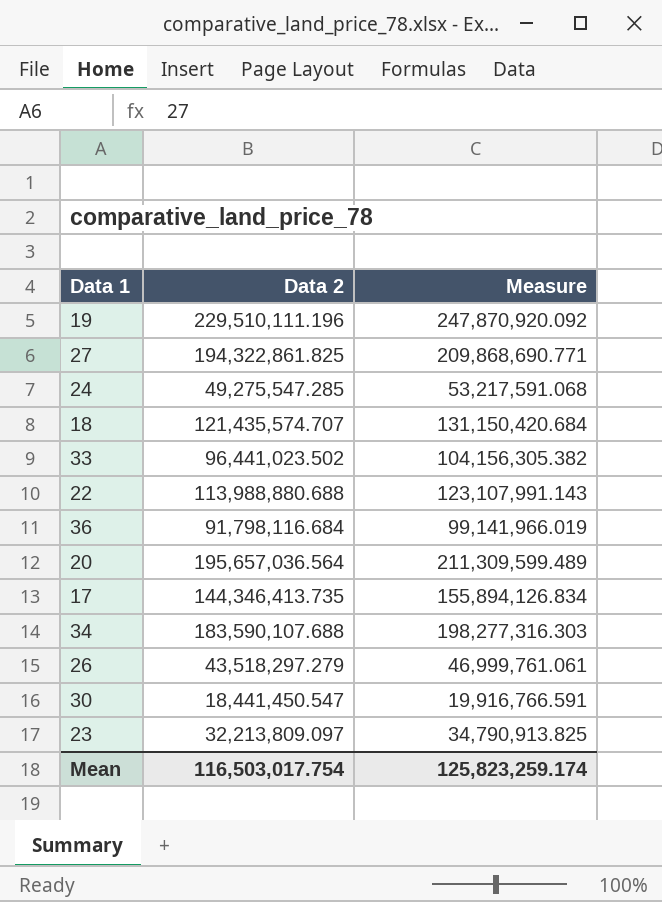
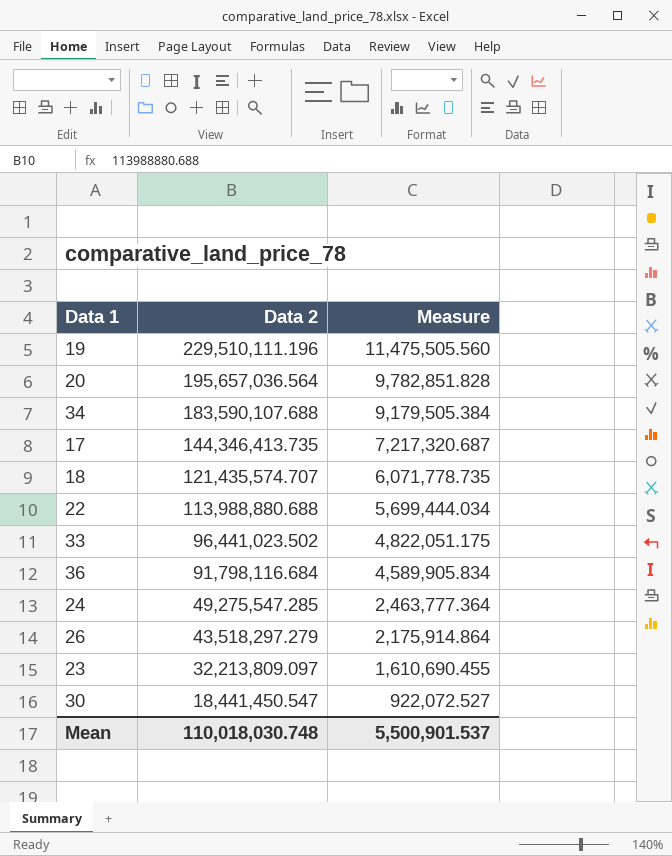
row order: none -> Data 2 descending
column Measure | formula: [Data 2] * 1.08 -> [Data 2] * 0.05
row 27: 194,322,861.825 | 209,868,690.771 -> none
Mean | Data 2: 116,503,017.754 -> 110,018,030.748
Mean | Measure: 125,823,259.174 -> 5,500,901.537

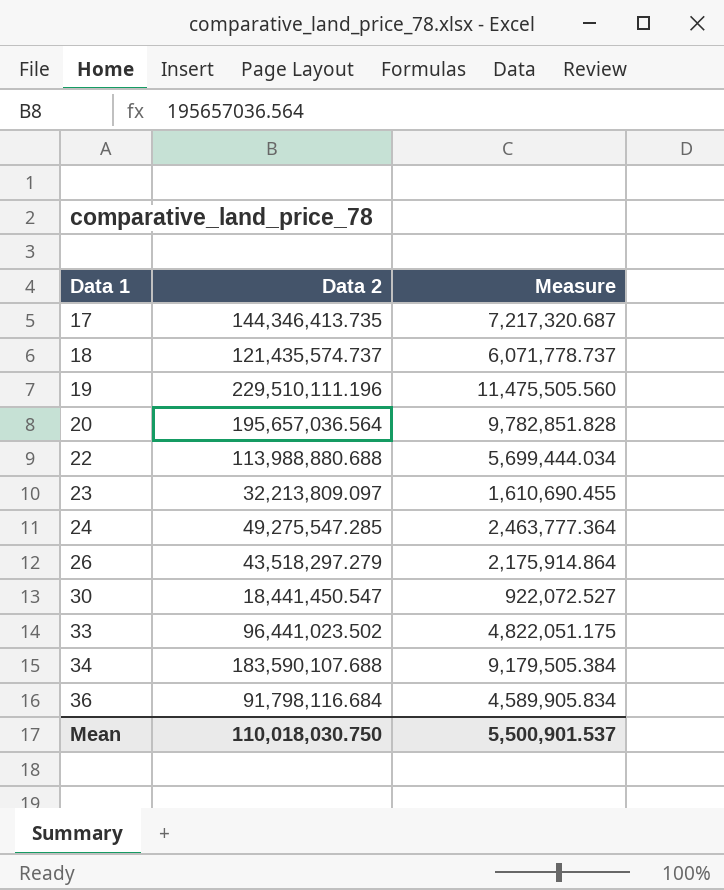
row order: Data 2 descending -> Data 1 ascending
18 | Data 2: 121,435,574.707 -> 121,435,574.737
18 | Measure: 6,071,778.735 -> 6,071,778.737
Mean | Data 2: 110,018,030.748 -> 110,018,030.750

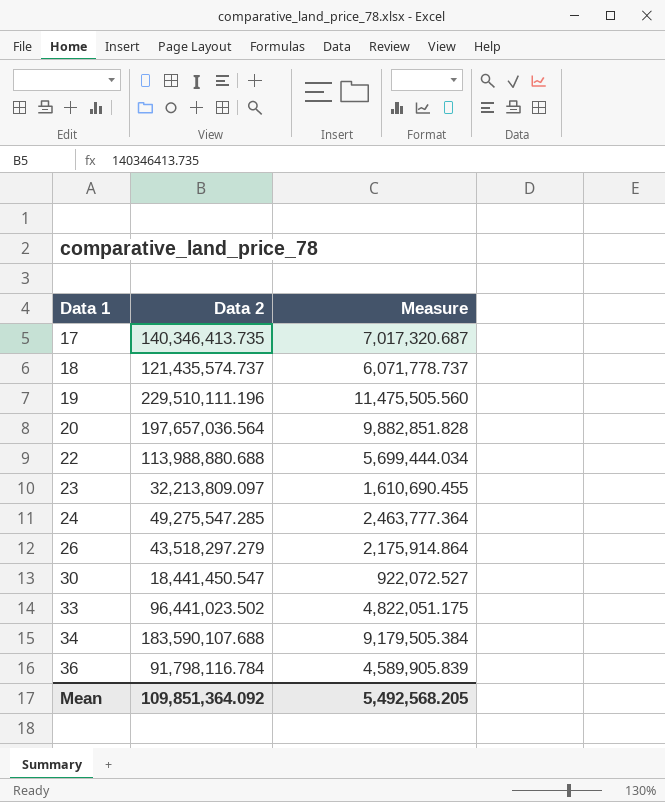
17 | Data 2: 144,346,413.735 -> 140,346,413.735
17 | Measure: 7,217,320.687 -> 7,017,320.687
20 | Data 2: 195,657,036.564 -> 197,657,036.564
20 | Measure: 9,782,851.828 -> 9,882,851.828
36 | Data 2: 91,798,116.684 -> 91,798,116.784
36 | Measure: 4,589,905.834 -> 4,589,905.839
Mean | Data 2: 110,018,030.750 -> 109,851,364.092
Mean | Measure: 5,500,901.537 -> 5,492,568.205

